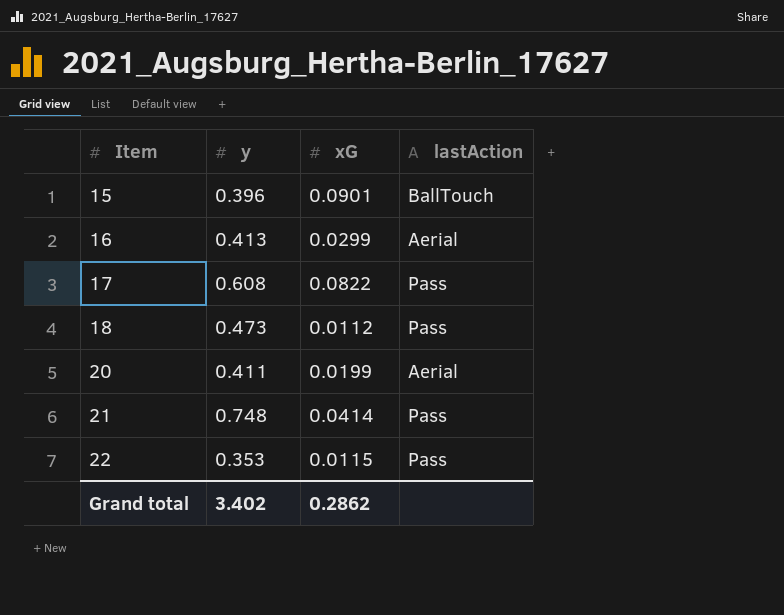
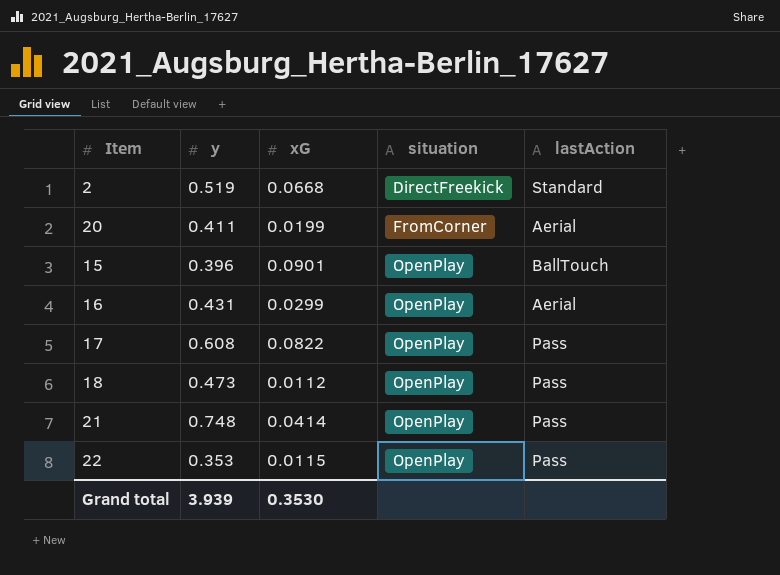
row order: Item ascending -> situation ascending
column situation | position: none -> 4
row 2: none -> 0.519 | 0.0668 | DirectFreekick | Standard
16 | y: 0.413 -> 0.431
Grand total | y: 3.402 -> 3.939
Grand total | xG: 0.2862 -> 0.3530

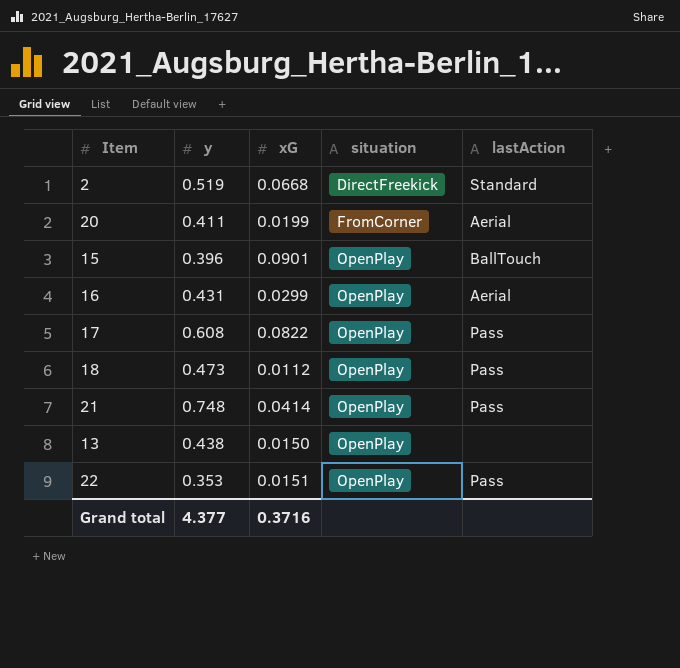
row 13: none -> 0.438 | 0.0150 | OpenPlay | none
22 | xG: 0.0115 -> 0.0151
Grand total | y: 3.939 -> 4.377
Grand total | xG: 0.3530 -> 0.3716

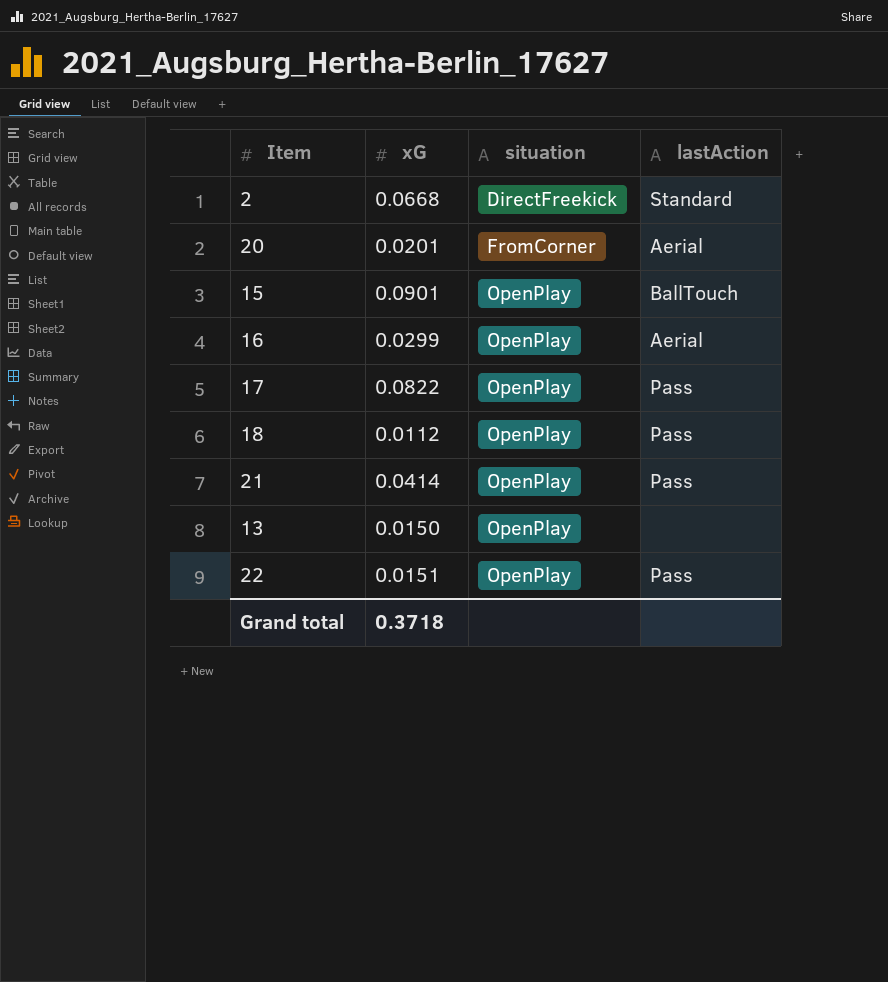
column y | position: 2 -> none
20 | xG: 0.0199 -> 0.0201
Grand total | xG: 0.3716 -> 0.3718

